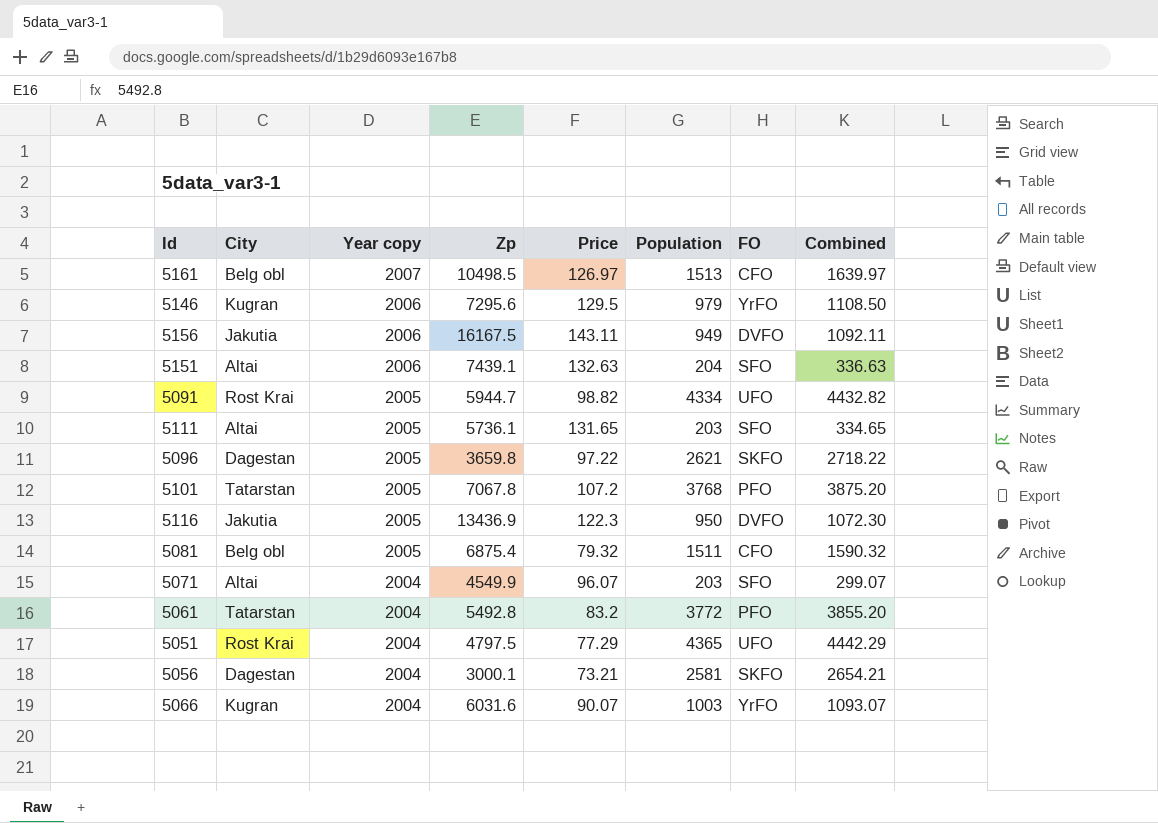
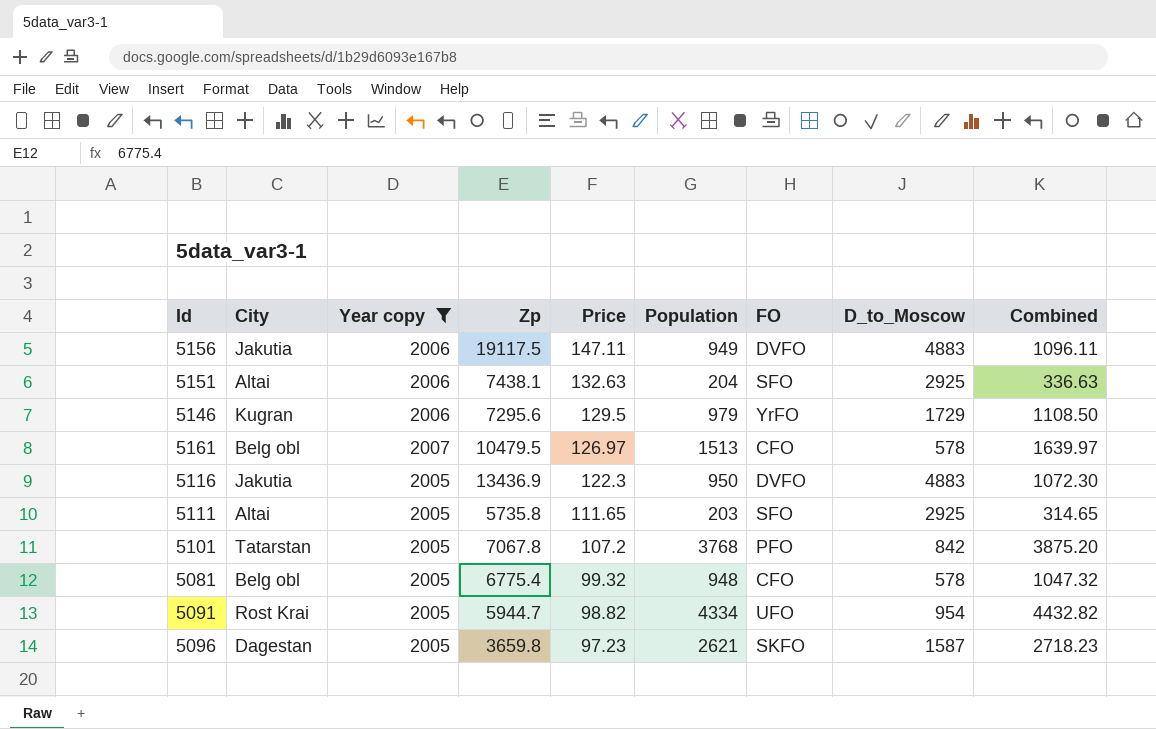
filter: none -> Year copy != 2004
row order: Year copy descending -> Price descending
column D_to_Moscow | position: none -> 8
5156 | Zp: 16167.5 -> 19117.5
5156 | Price: 143.11 -> 147.11
5156 | Combined: 1092.11 -> 1096.11
5151 | Zp: 7439.1 -> 7438.1
5161 | Zp: 10498.5 -> 10479.5
5111 | Zp: 5736.1 -> 5735.8
5111 | Price: 131.65 -> 111.65
5111 | Combined: 334.65 -> 314.65
5081 | Zp: 6875.4 -> 6775.4
5081 | Price: 79.32 -> 99.32
5081 | Population: 1511 -> 948
5081 | Combined: 1590.32 -> 1047.32
5096 | Price: 97.22 -> 97.23
5096 | Combined: 2718.22 -> 2718.23

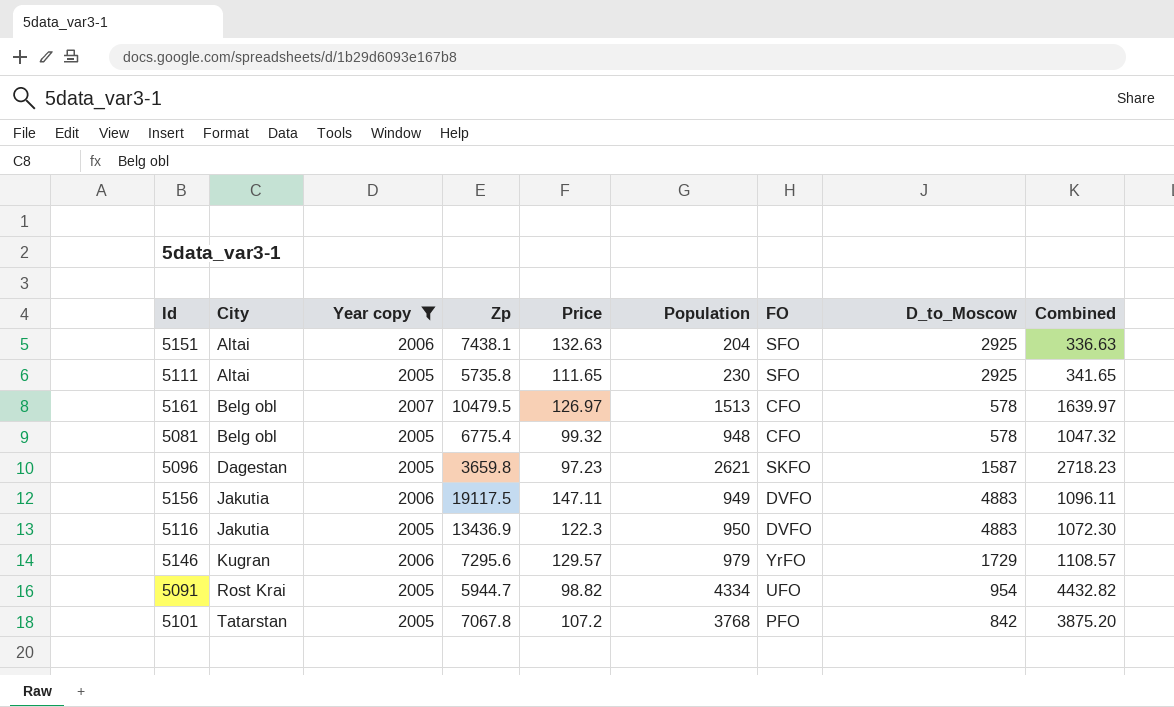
row order: Price descending -> City ascending
5111 | Population: 203 -> 230
5111 | Combined: 314.65 -> 341.65
5146 | Price: 129.5 -> 129.57
5146 | Combined: 1108.50 -> 1108.57

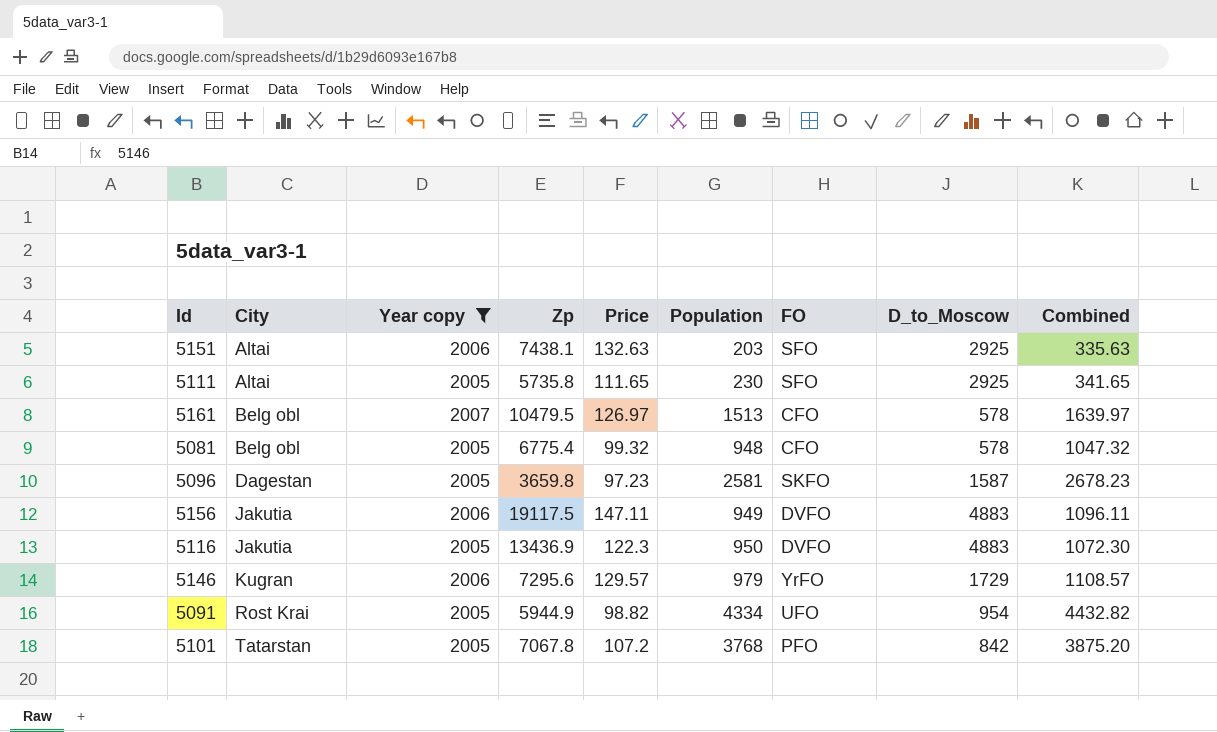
5151 | Population: 204 -> 203
5151 | Combined: 336.63 -> 335.63
5096 | Population: 2621 -> 2581
5096 | Combined: 2718.23 -> 2678.23
5091 | Zp: 5944.7 -> 5944.9

